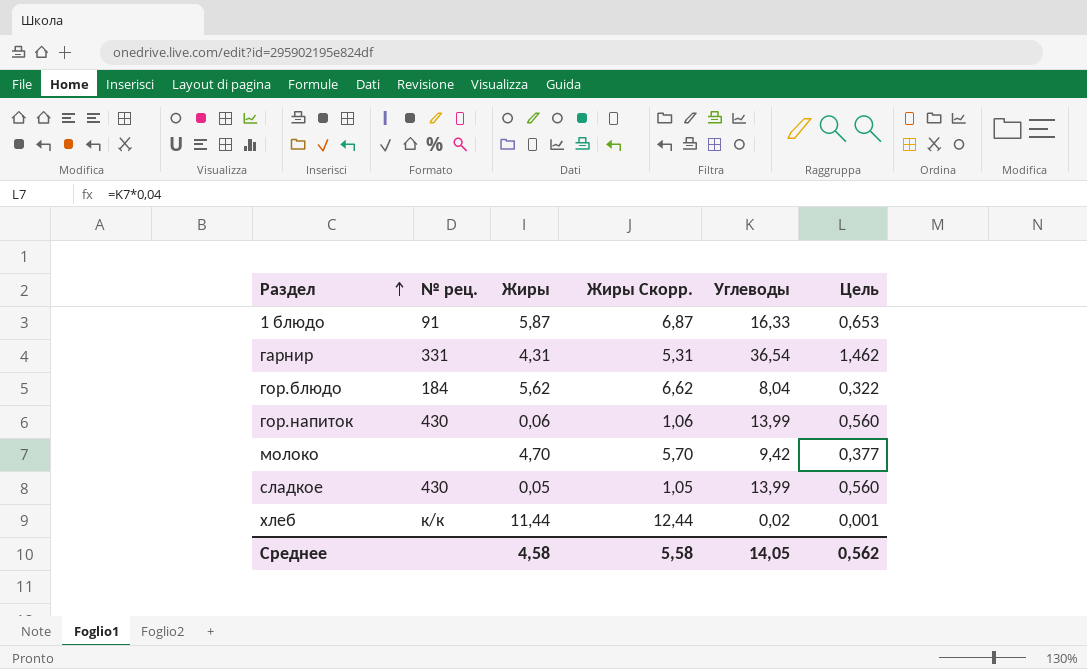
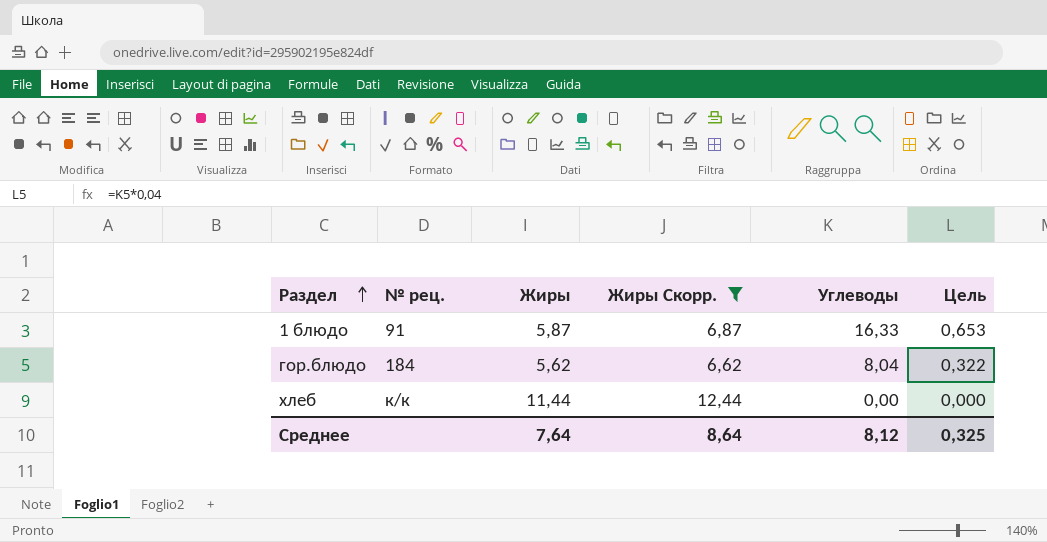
filter: none -> Жиры Скорр. >= 6,62
хлеб | Углеводы: 0,02 -> 0,00
хлеб | Цель: 0,001 -> 0,000
Среднее | Жиры: 4,58 -> 7,64
Среднее | Жиры Скорр.: 5,58 -> 8,64
Среднее | Углеводы: 14,05 -> 8,12
Среднее | Цель: 0,562 -> 0,325

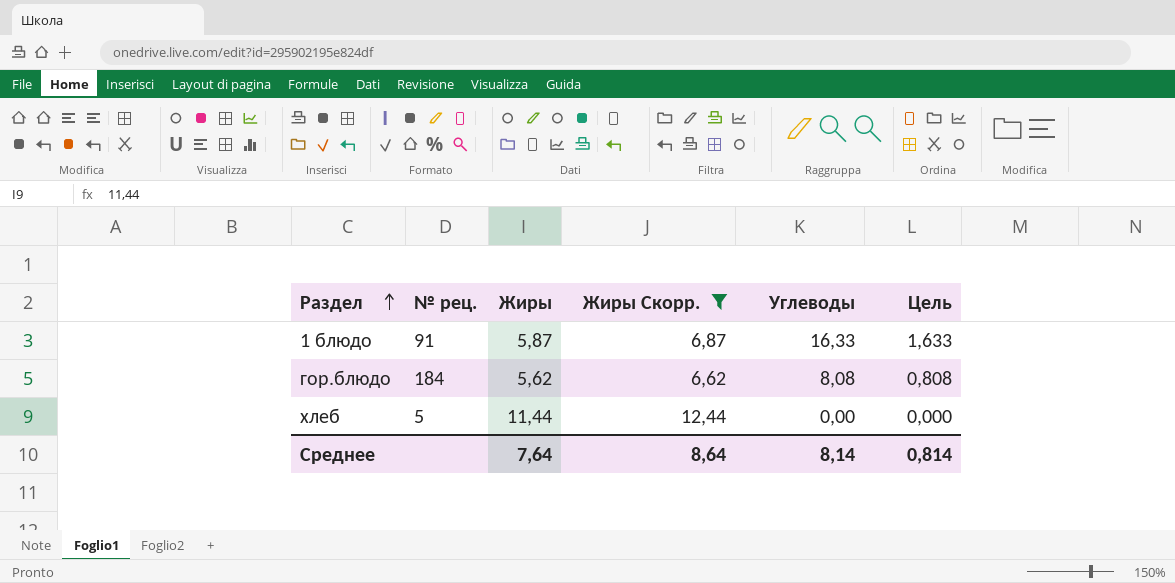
column Цель | formula: [Углеводы] * 0,04 -> [Углеводы] * 0,1
гор.блюдо | Углеводы: 8,04 -> 8,08
хлеб | № рец.: к/к -> 5
Среднее | Углеводы: 8,12 -> 8,14
Среднее | Цель: 0,325 -> 0,814

